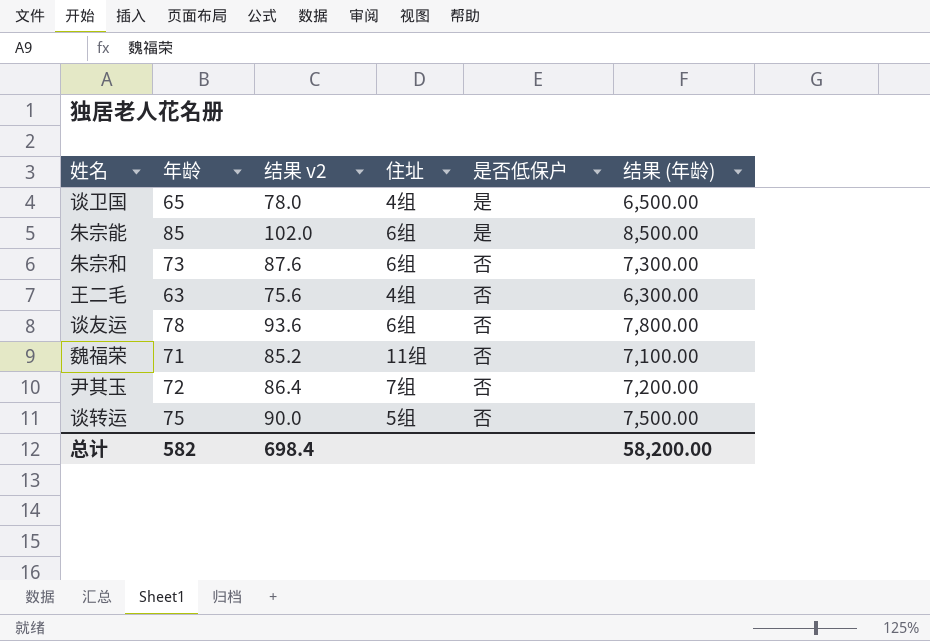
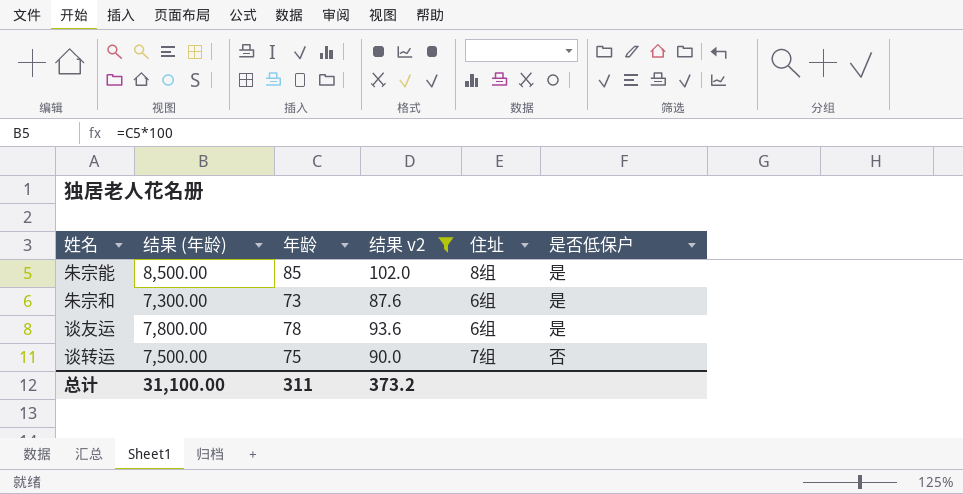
filter: none -> 结果 v2 >= 87.6
column 结果 (年龄) | position: 6 -> 2
朱宗能 | 住址: 6组 -> 8组
朱宗和 | 是否低保户: 否 -> 是
谈友运 | 是否低保户: 否 -> 是
谈转运 | 住址: 5组 -> 7组
总计 | 结果 (年龄): 58,200.00 -> 31,100.00
总计 | 年龄: 582 -> 311
总计 | 结果 v2: 698.4 -> 373.2

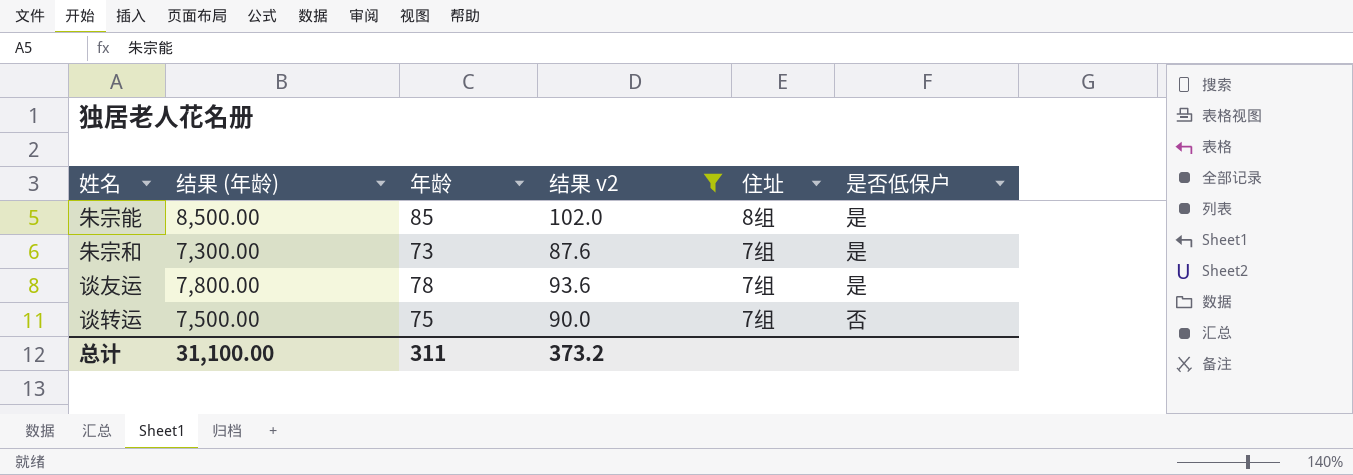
朱宗和 | 住址: 6组 -> 7组
谈友运 | 住址: 6组 -> 7组

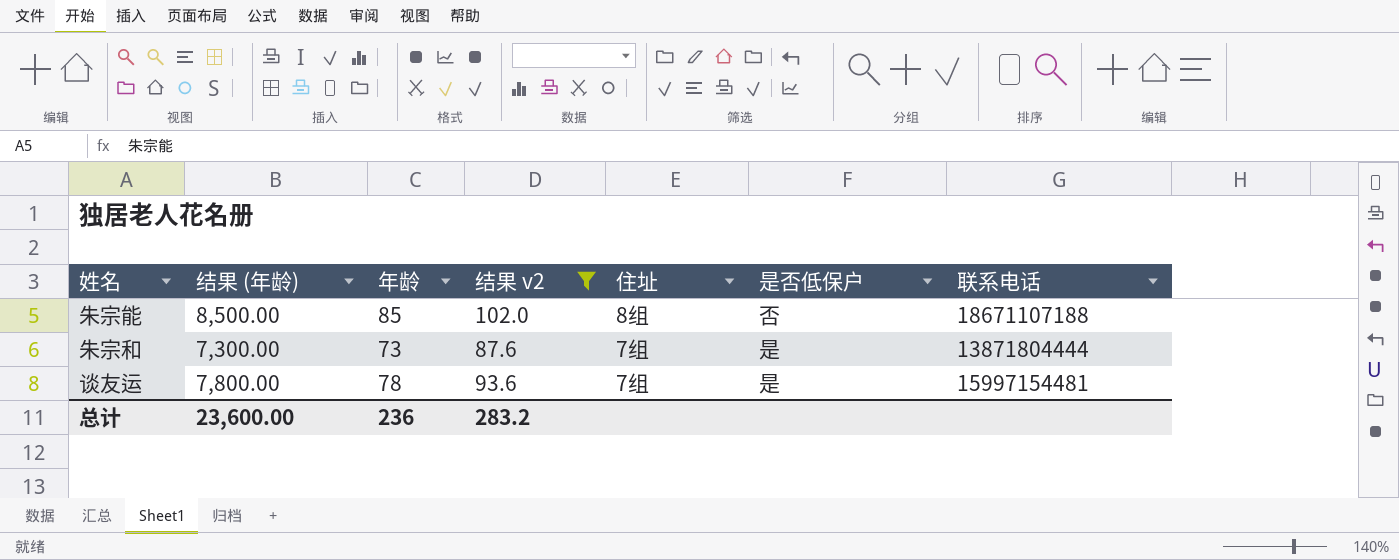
column 联系电话 | position: none -> 7
row 谈转运: 7,500.00 | 75 | 90.0 | 7组 | 否 -> none
朱宗能 | 是否低保户: 是 -> 否
总计 | 结果 (年龄): 31,100.00 -> 23,600.00
总计 | 年龄: 311 -> 236
总计 | 结果 v2: 373.2 -> 283.2

